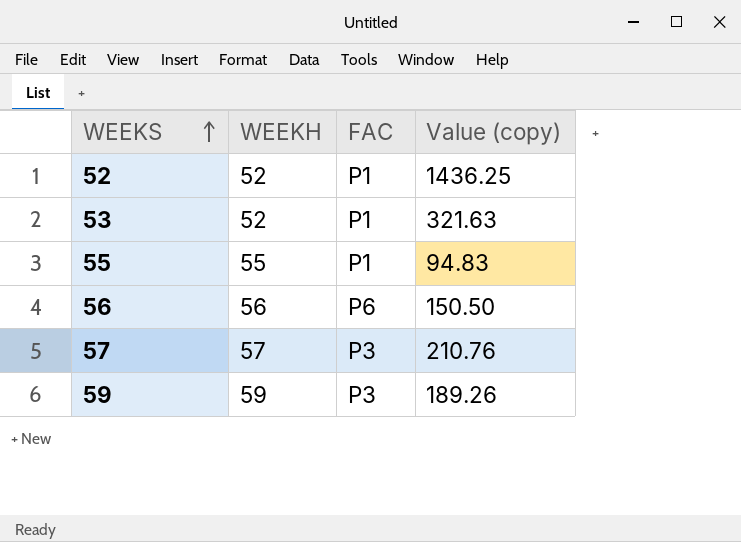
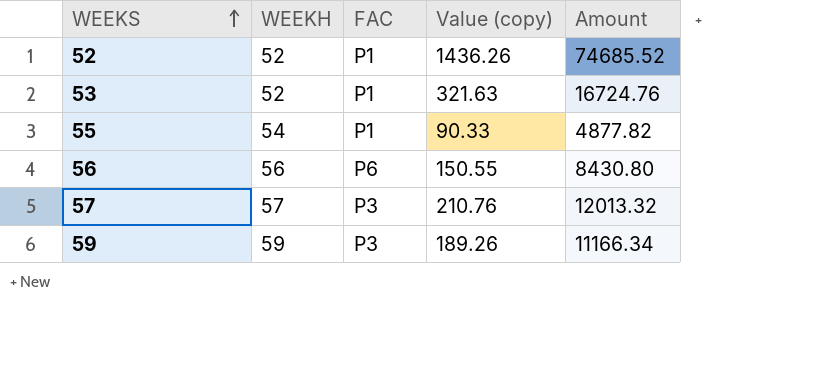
column Amount | formula: none -> [WEEKH] * [Value (copy)]
52 | Value (copy): 1436.25 -> 1436.26
55 | WEEKH: 55 -> 54
55 | Value (copy): 94.83 -> 90.33
56 | Value (copy): 150.50 -> 150.55

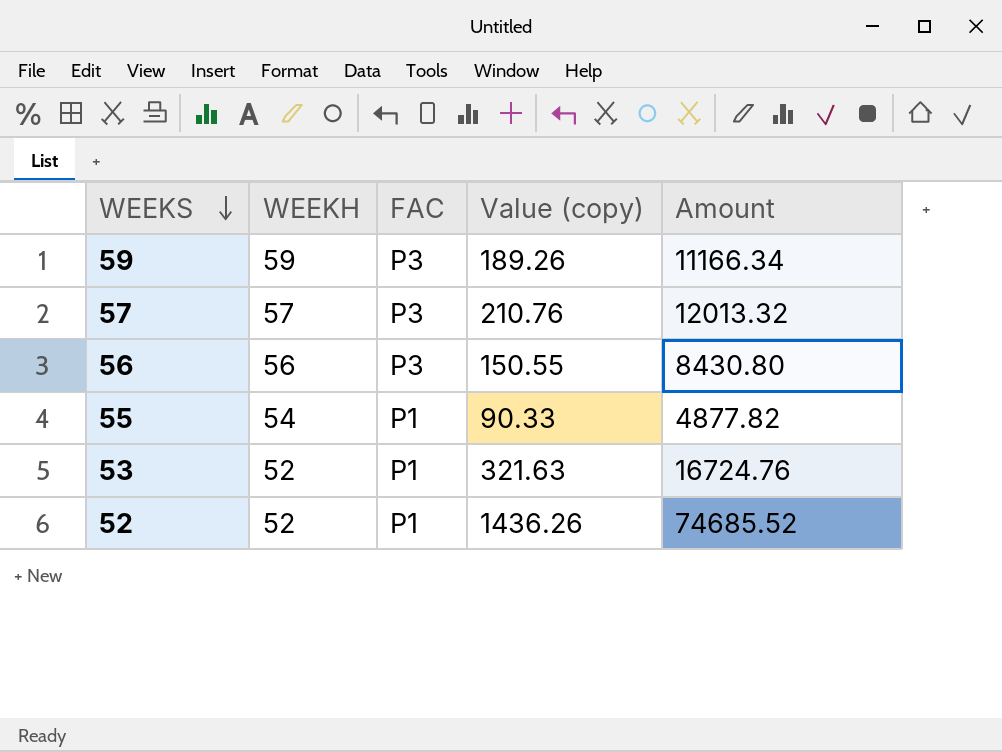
row order: WEEKS ascending -> WEEKS descending
56 | FAC: P6 -> P3

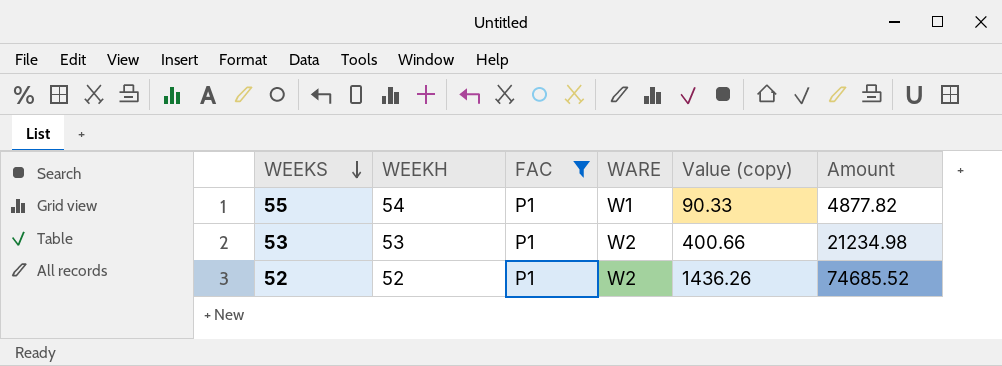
filter: none -> FAC = P1
column WARE | position: none -> 4
53 | WEEKH: 52 -> 53
53 | Value (copy): 321.63 -> 400.66
53 | Amount: 16724.76 -> 21234.98

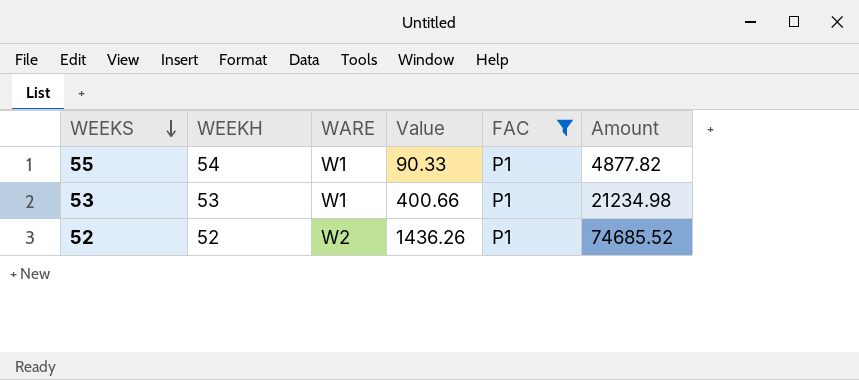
column name: Value (copy) -> Value
column FAC | position: 3 -> 5
53 | WARE: W2 -> W1

